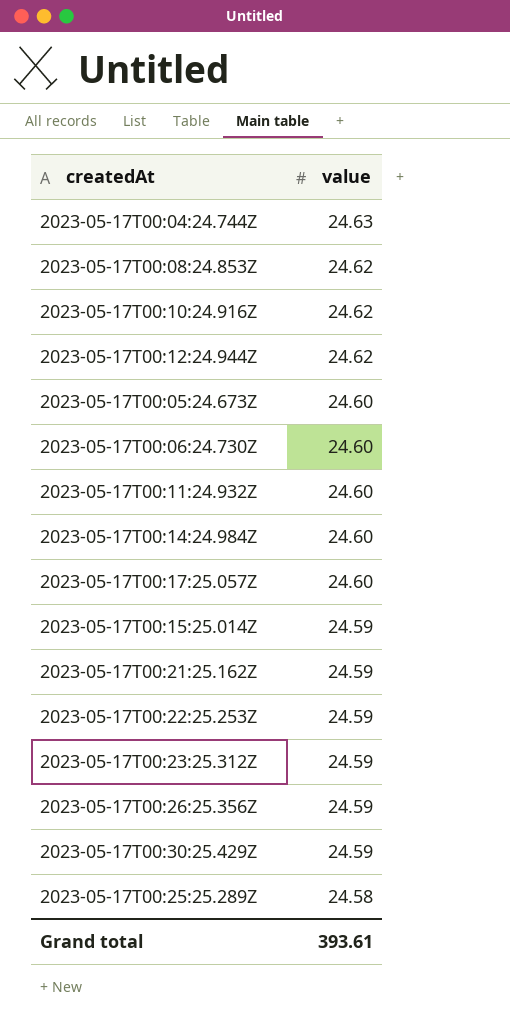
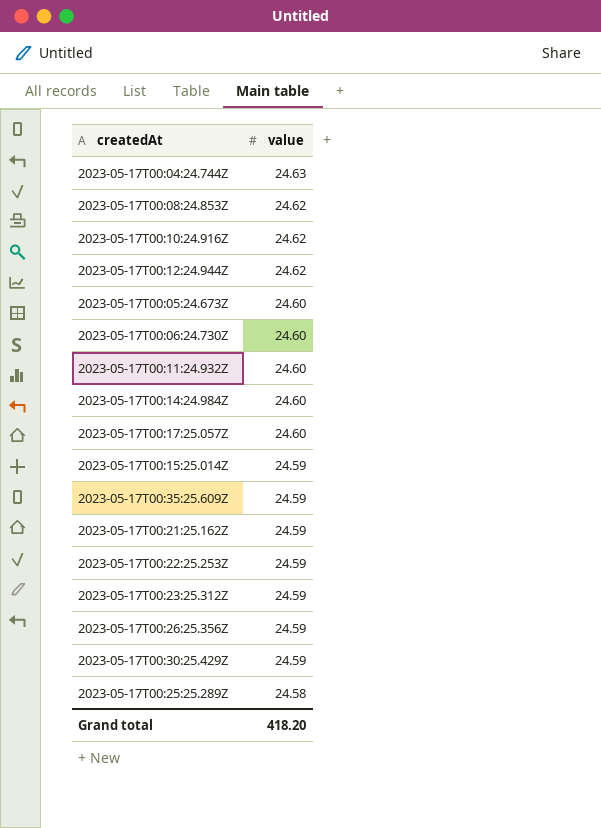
row 2023-05-17T00:35:25.609Z: none -> 24.59
Grand total | value: 393.61 -> 418.20

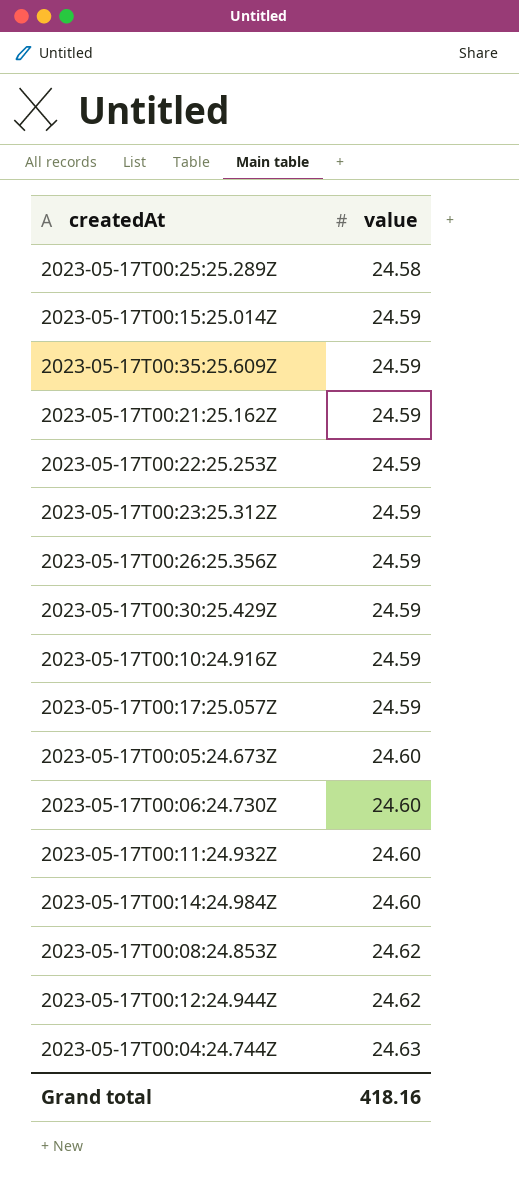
row order: value descending -> value ascending
2023-05-17T00:10:24.916Z | value: 24.62 -> 24.59
2023-05-17T00:17:25.057Z | value: 24.60 -> 24.59
Grand total | value: 418.20 -> 418.16

